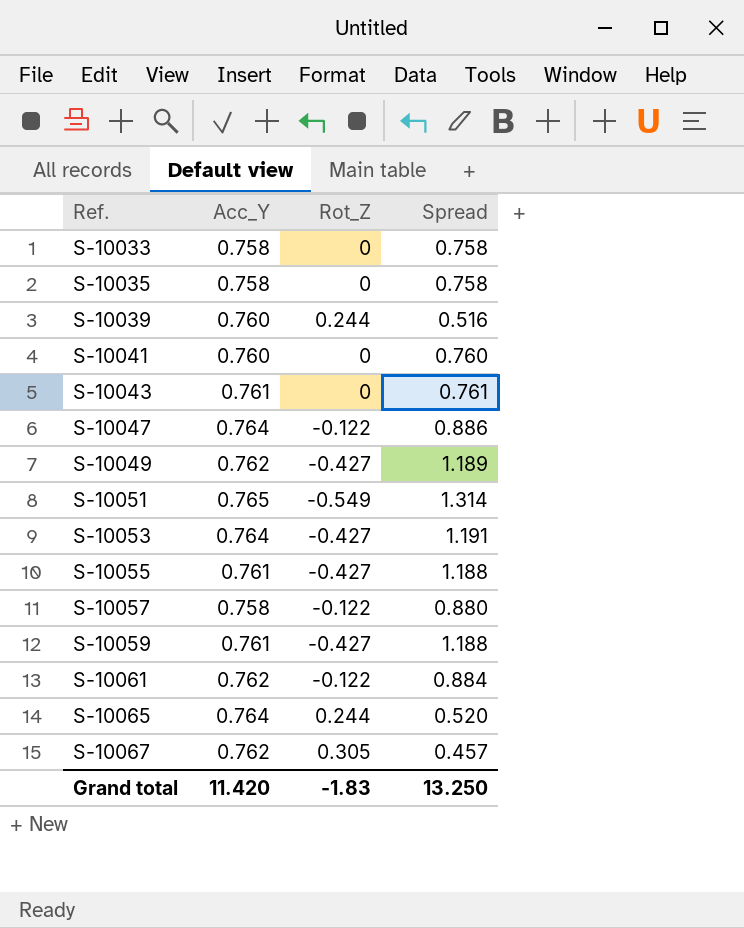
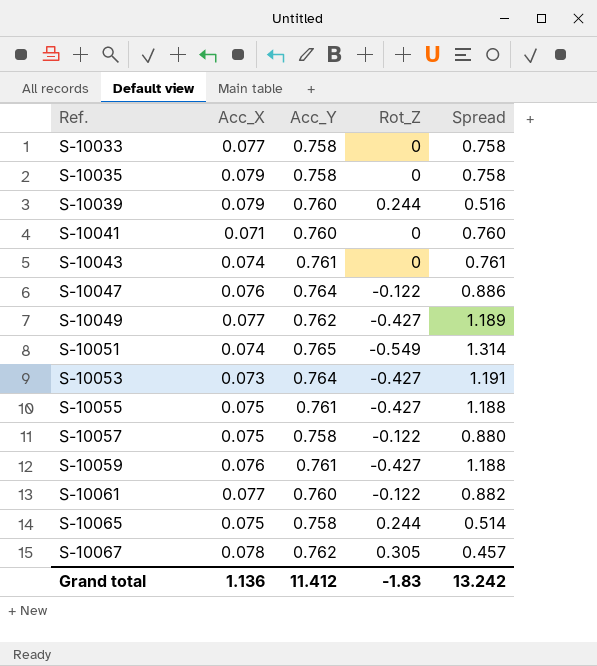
column Acc_X | position: none -> 2
S-10061 | Acc_Y: 0.762 -> 0.760
S-10061 | Spread: 0.884 -> 0.882
S-10065 | Acc_Y: 0.764 -> 0.758
S-10065 | Spread: 0.520 -> 0.514
Grand total | Acc_Y: 11.420 -> 11.412
Grand total | Spread: 13.250 -> 13.242

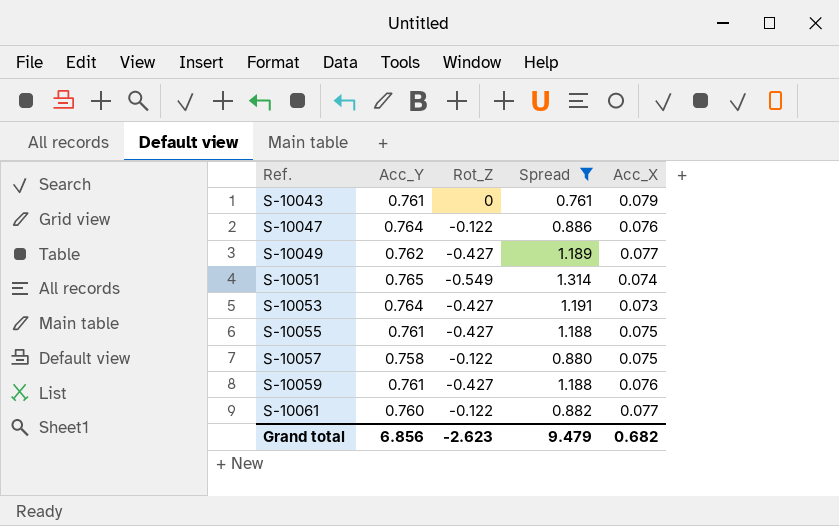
filter: none -> Spread >= 0.761
column Acc_X | position: 2 -> 5
S-10043 | Acc_X: 0.074 -> 0.079
Grand total | Acc_Y: 11.412 -> 6.856
Grand total | Rot_Z: -1.83 -> -2.623
Grand total | Spread: 13.242 -> 9.479
Grand total | Acc_X: 1.136 -> 0.682

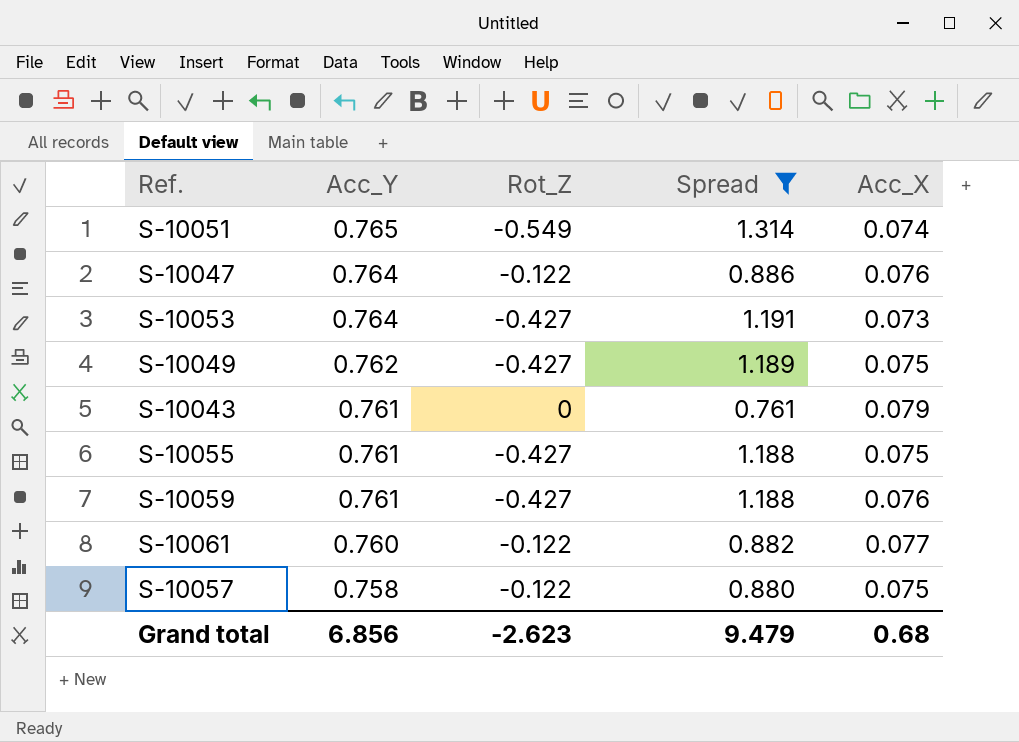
row order: Ref. ascending -> Acc_Y descending
S-10049 | Acc_X: 0.077 -> 0.075
Grand total | Acc_X: 0.682 -> 0.68

